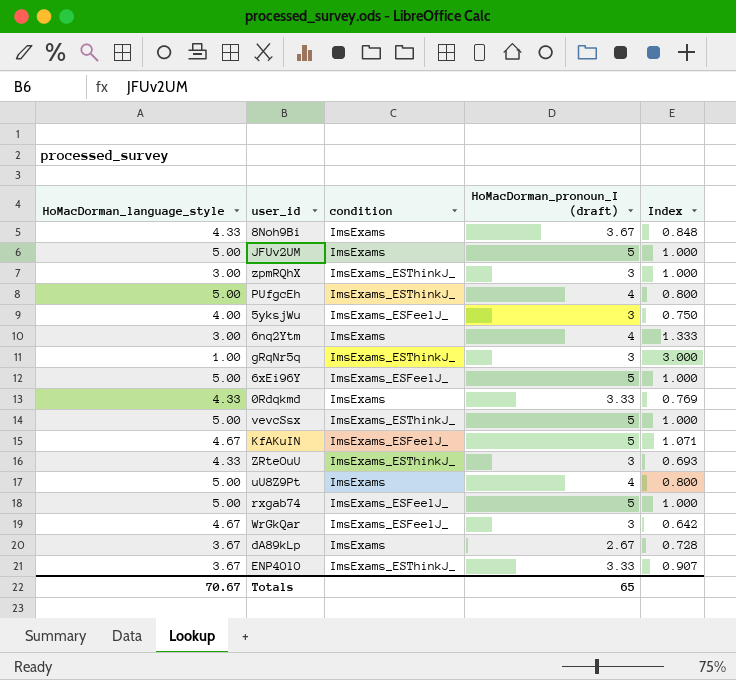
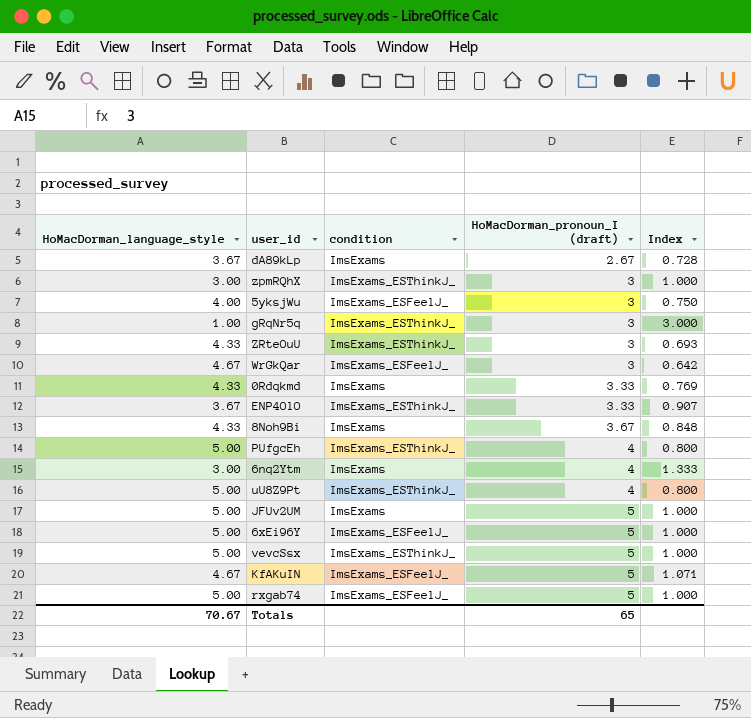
row order: none -> HoMacDorman_pronoun_I (draft) ascending
uU8Z9Pt | condition: ImsExams -> ImsExams_ESThinkJ_

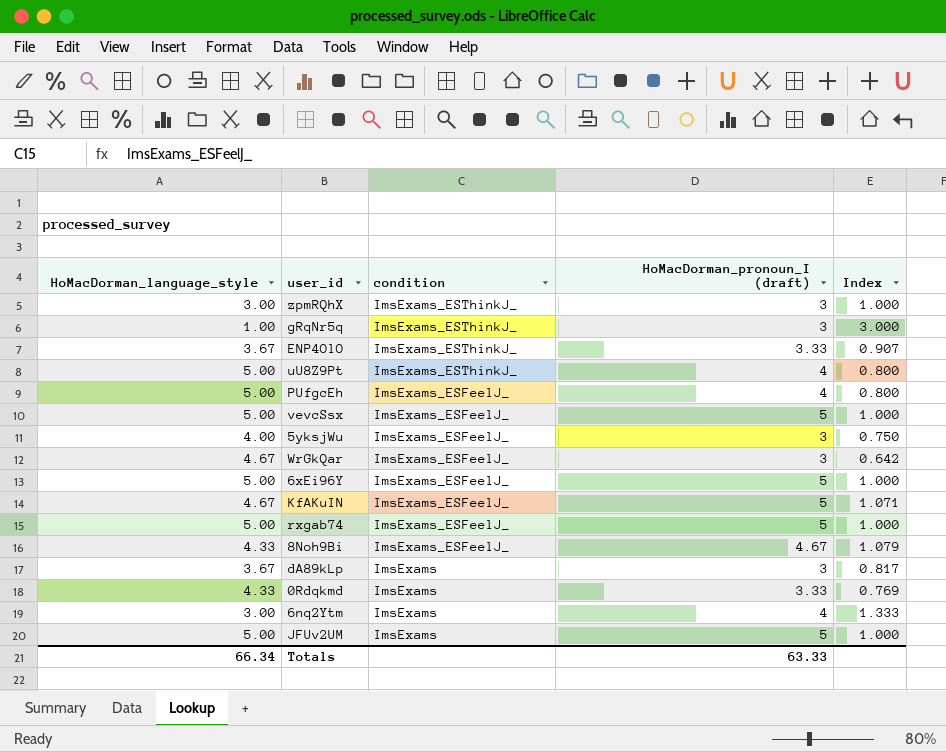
row order: HoMacDorman_pronoun_I (draft) ascending -> condition descending
row ZRteOuU: 4.33 | ImsExams_ESThinkJ_ | 3 | 0.693 -> none
PUfgcEh | condition: ImsExams_ESThinkJ_ -> ImsExams_ESFeelJ_
vevcSsx | condition: ImsExams_ESThinkJ_ -> ImsExams_ESFeelJ_
8Noh9Bi | condition: ImsExams -> ImsExams_ESFeelJ_
8Noh9Bi | HoMacDorman_pronoun_I (draft): 3.67 -> 4.67
8Noh9Bi | Index: 0.848 -> 1.079
dA89kLp | HoMacDorman_pronoun_I (draft): 2.67 -> 3
dA89kLp | Index: 0.728 -> 0.817
Totals | HoMacDorman_language_style: 70.67 -> 66.34
Totals | HoMacDorman_pronoun_I (draft): 65 -> 63.33

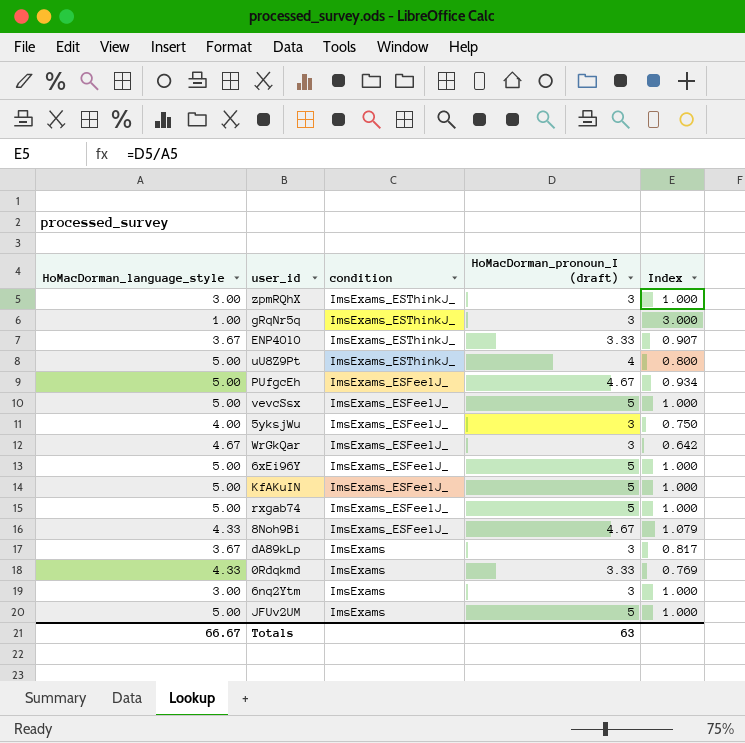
PUfgcEh | HoMacDorman_pronoun_I (draft): 4 -> 4.67
PUfgcEh | Index: 0.800 -> 0.934
KfAKuIN | HoMacDorman_language_style: 4.67 -> 5.00
KfAKuIN | Index: 1.071 -> 1.000
6nq2Ytm | HoMacDorman_pronoun_I (draft): 4 -> 3
6nq2Ytm | Index: 1.333 -> 1.000
Totals | HoMacDorman_language_style: 66.34 -> 66.67
Totals | HoMacDorman_pronoun_I (draft): 63.33 -> 63

